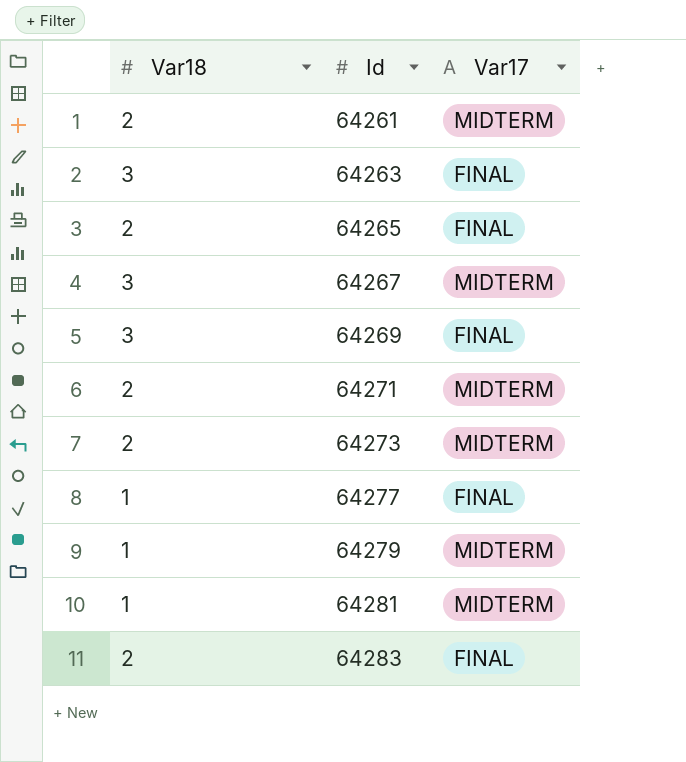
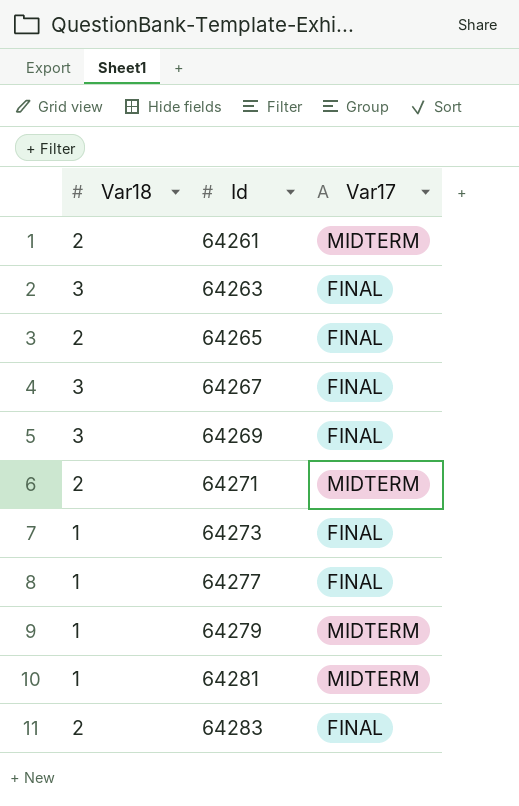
64267 | Var17: MIDTERM -> FINAL
64273 | Var18: 2 -> 1
64273 | Var17: MIDTERM -> FINAL

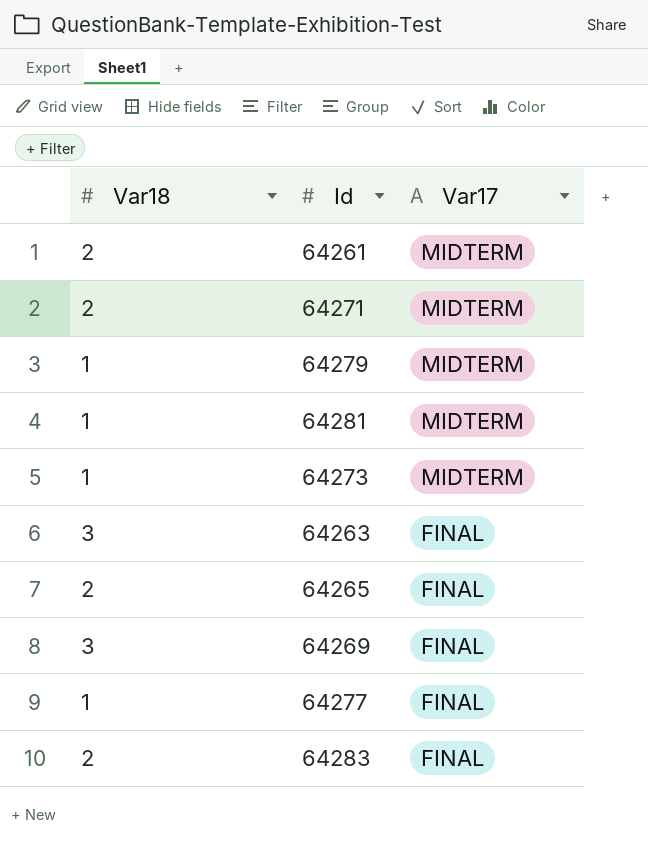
row order: Id ascending -> Var17 descending
row 64267: 3 | FINAL -> none
64273 | Var17: FINAL -> MIDTERM

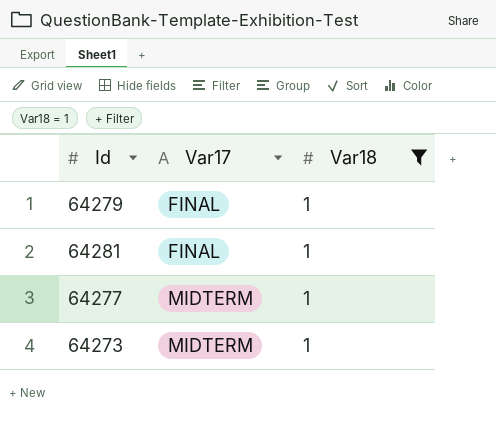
filter: none -> Var18 = 1
row order: Var17 descending -> Var17 ascending
column Var18 | position: 1 -> 3
64279 | Var17: MIDTERM -> FINAL
64281 | Var17: MIDTERM -> FINAL
64277 | Var17: FINAL -> MIDTERM

